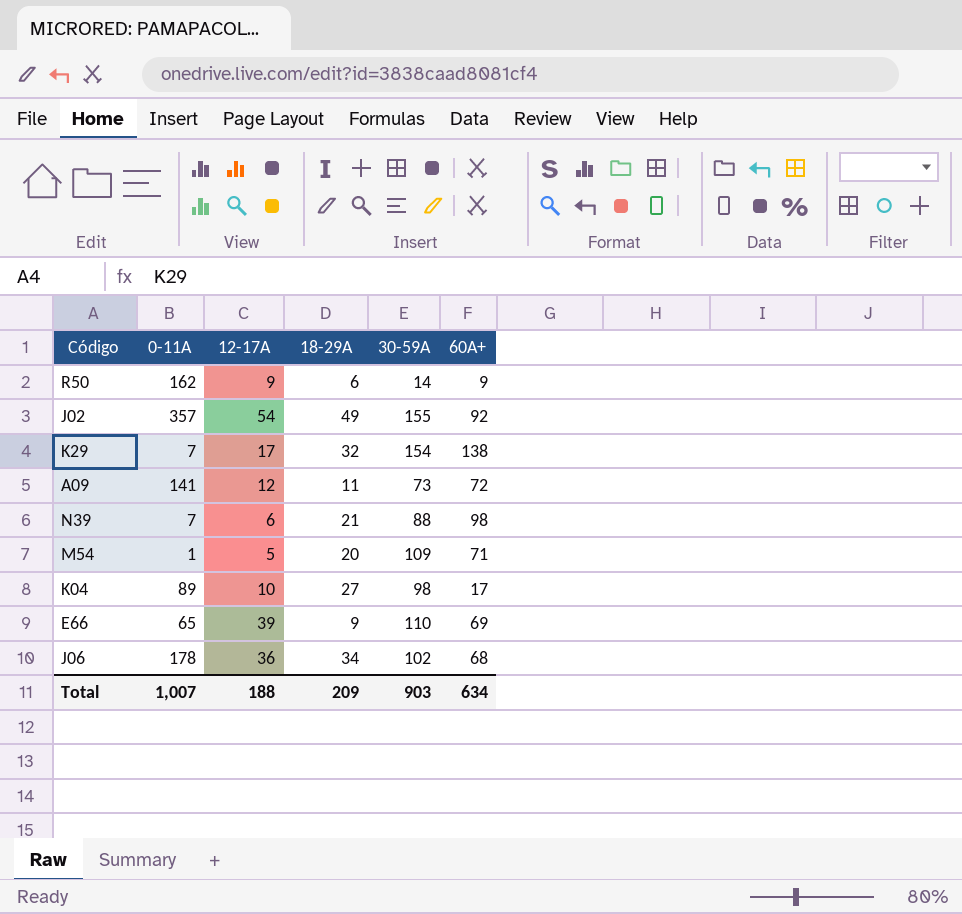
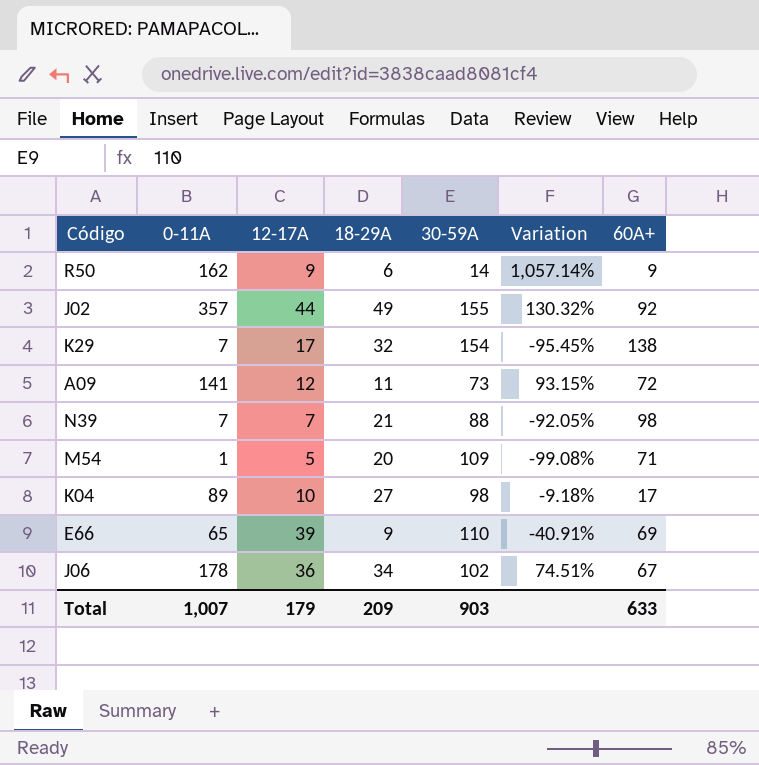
column Variation | formula: none -> ([0-11A] - [30-59A]) / [30-59A]
J02 | 12-17A: 54 -> 44
N39 | 12-17A: 6 -> 7
J06 | 60A+: 68 -> 67
Total | 12-17A: 188 -> 179
Total | 60A+: 634 -> 633

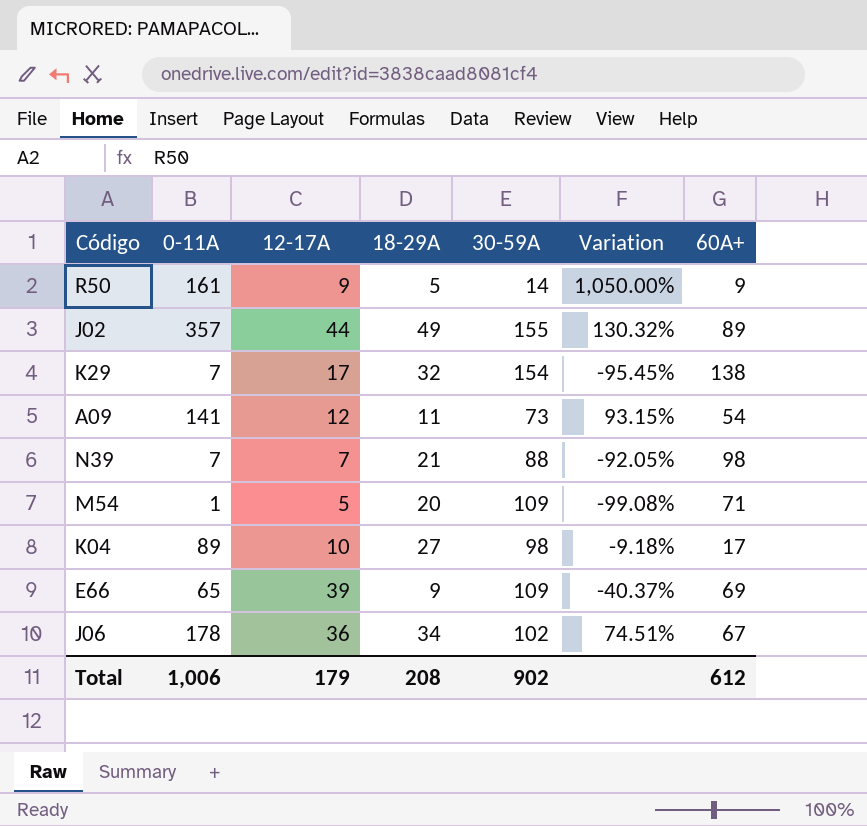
R50 | 0-11A: 162 -> 161
R50 | 18-29A: 6 -> 5
R50 | Variation: 1,057.14% -> 1,050.00%
J02 | 60A+: 92 -> 89
A09 | 60A+: 72 -> 54
E66 | 30-59A: 110 -> 109
E66 | Variation: -40.91% -> -40.37%
Total | 0-11A: 1,007 -> 1,006
Total | 18-29A: 209 -> 208
Total | 30-59A: 903 -> 902
Total | 60A+: 633 -> 612

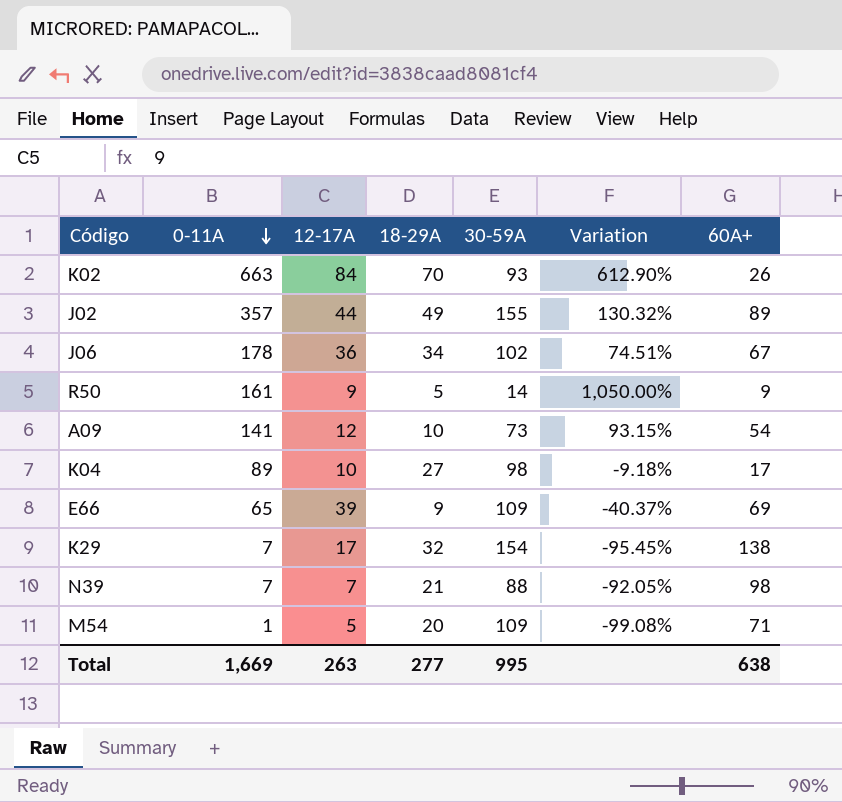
row order: none -> 0-11A descending
row K02: none -> 663 | 84 | 70 | 93 | 612.90% | 26
A09 | 18-29A: 11 -> 10
Total | 0-11A: 1,006 -> 1,669
Total | 12-17A: 179 -> 263
Total | 18-29A: 208 -> 277
Total | 30-59A: 902 -> 995
Total | 60A+: 612 -> 638

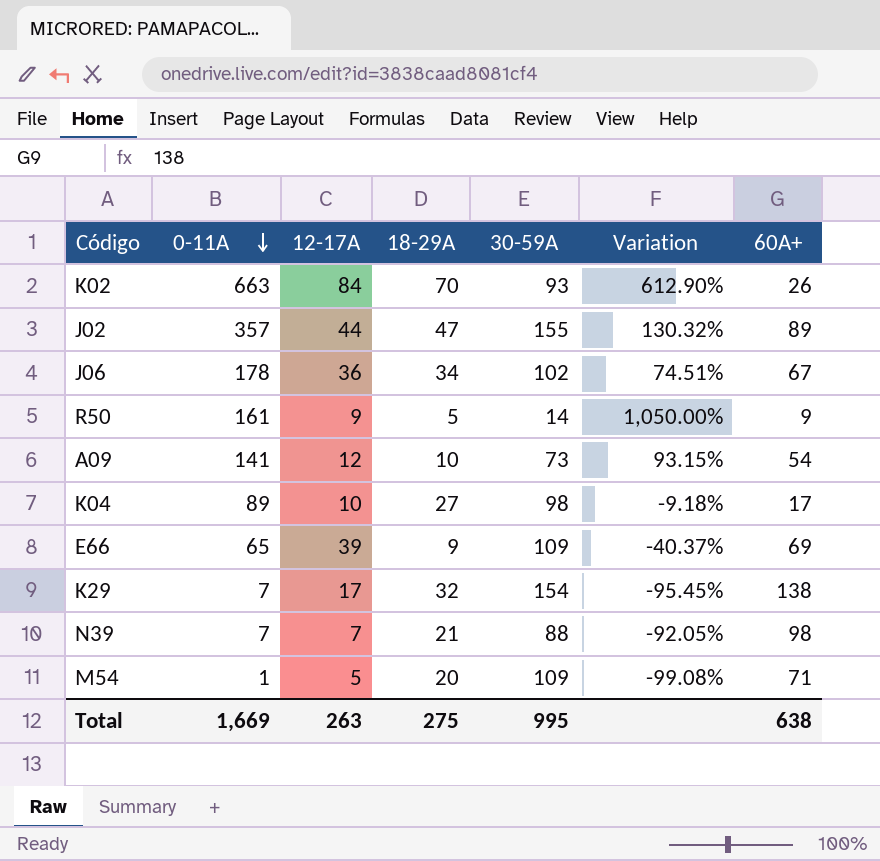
J02 | 18-29A: 49 -> 47
Total | 18-29A: 277 -> 275

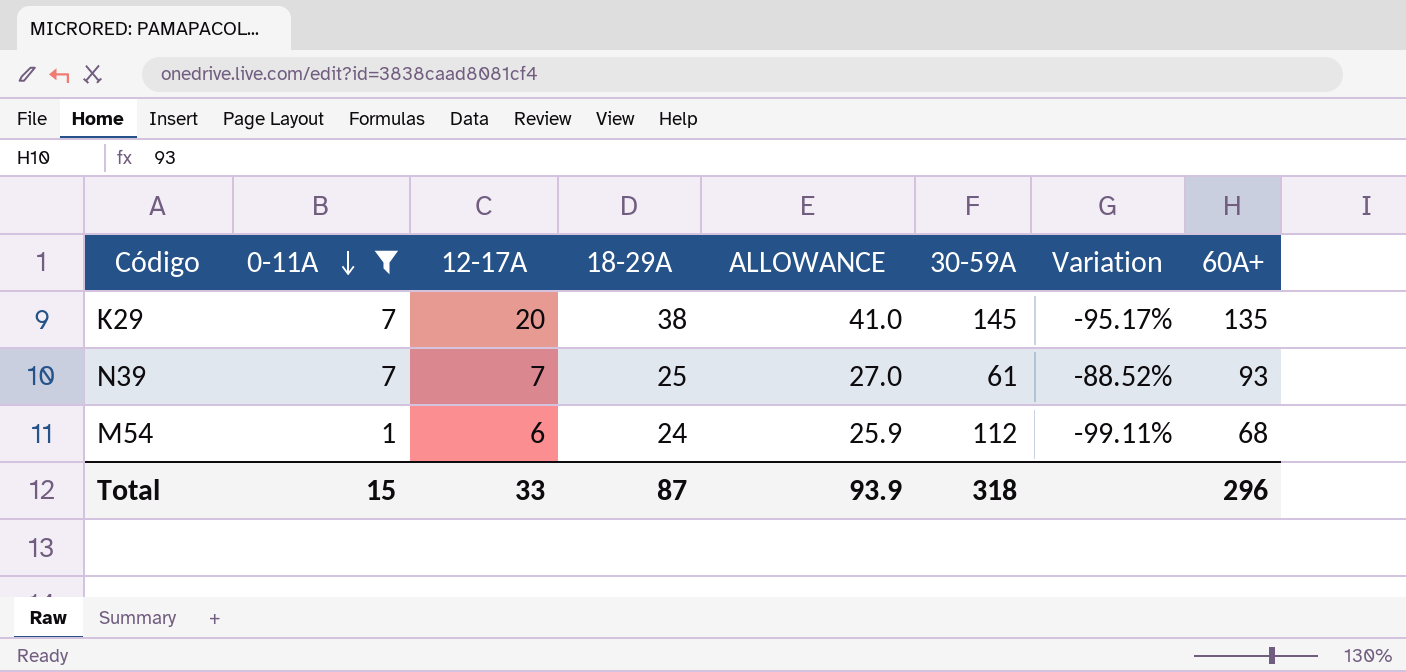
filter: none -> 0-11A <= 7
column ALLOWANCE | formula: none -> [18-29A] * 1.08
K29 | 12-17A: 17 -> 20
K29 | 18-29A: 32 -> 38
K29 | 30-59A: 154 -> 145
K29 | Variation: -95.45% -> -95.17%
K29 | 60A+: 138 -> 135
N39 | 18-29A: 21 -> 25
N39 | 30-59A: 88 -> 61
N39 | Variation: -92.05% -> -88.52%
N39 | 60A+: 98 -> 93
M54 | 12-17A: 5 -> 6
M54 | 18-29A: 20 -> 24
M54 | 30-59A: 109 -> 112
M54 | Variation: -99.08% -> -99.11%
M54 | 60A+: 71 -> 68
Total | 0-11A: 1,669 -> 15
Total | 12-17A: 263 -> 33
Total | 18-29A: 275 -> 87
Total | 30-59A: 995 -> 318
Total | 60A+: 638 -> 296

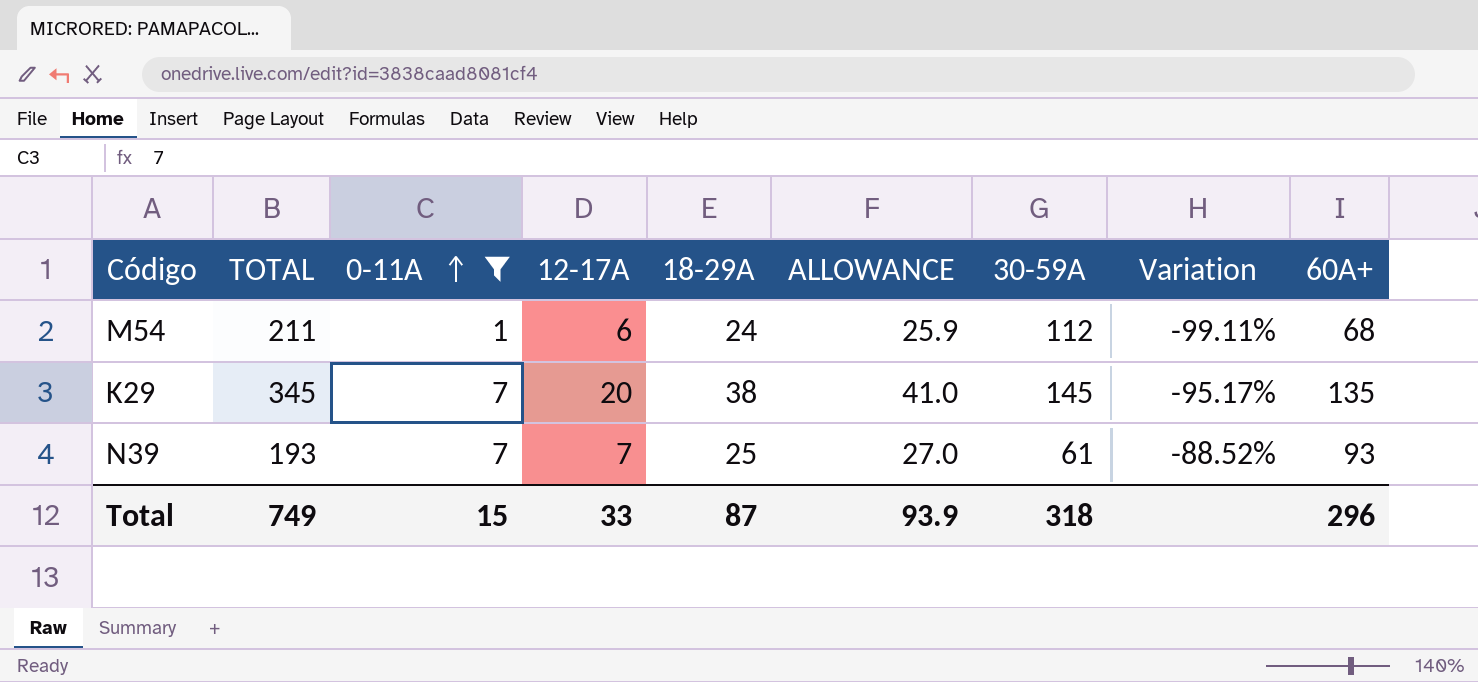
row order: 0-11A descending -> 0-11A ascending
column TOTAL | formula: none -> [0-11A] + [12-17A] + [18-29A] + [30-59A] + [60A+]

